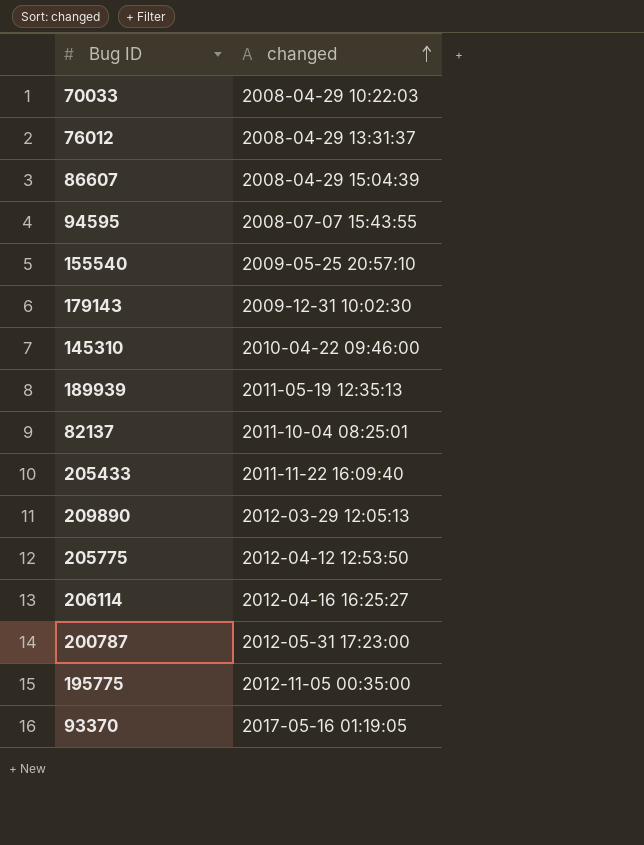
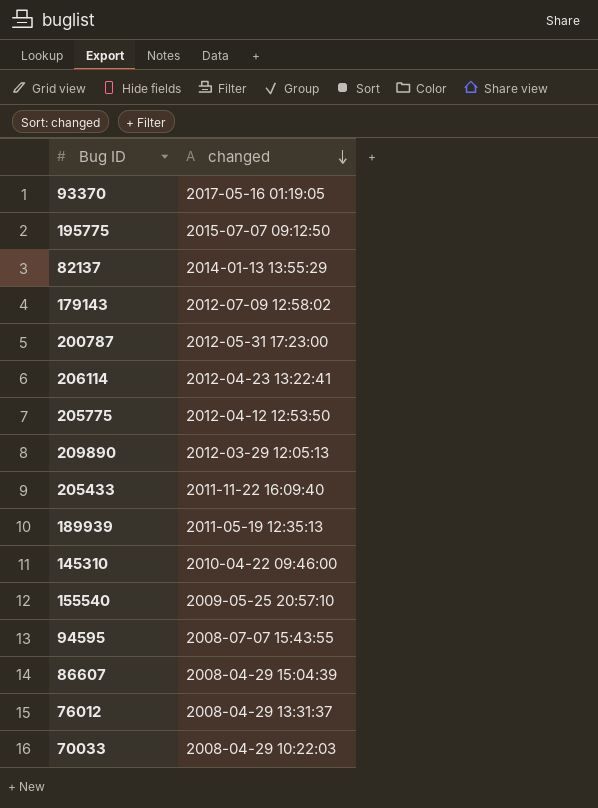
row order: changed ascending -> changed descending
195775 | changed: 2012-11-05 00:35:00 -> 2015-07-07 09:12:50
82137 | changed: 2011-10-04 08:25:01 -> 2014-01-13 13:55:29
179143 | changed: 2009-12-31 10:02:30 -> 2012-07-09 12:58:02
206114 | changed: 2012-04-16 16:25:27 -> 2012-04-23 13:22:41

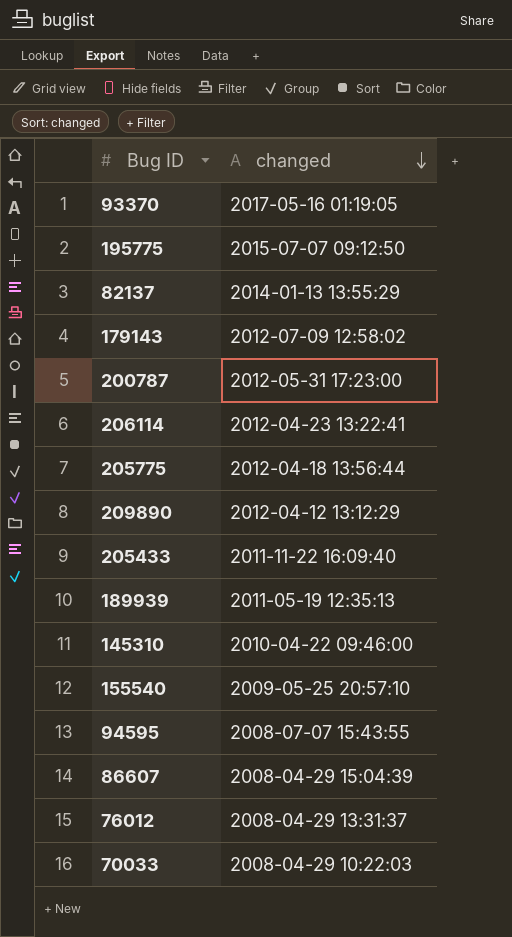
205775 | changed: 2012-04-12 12:53:50 -> 2012-04-18 13:56:44
209890 | changed: 2012-03-29 12:05:13 -> 2012-04-12 13:12:29

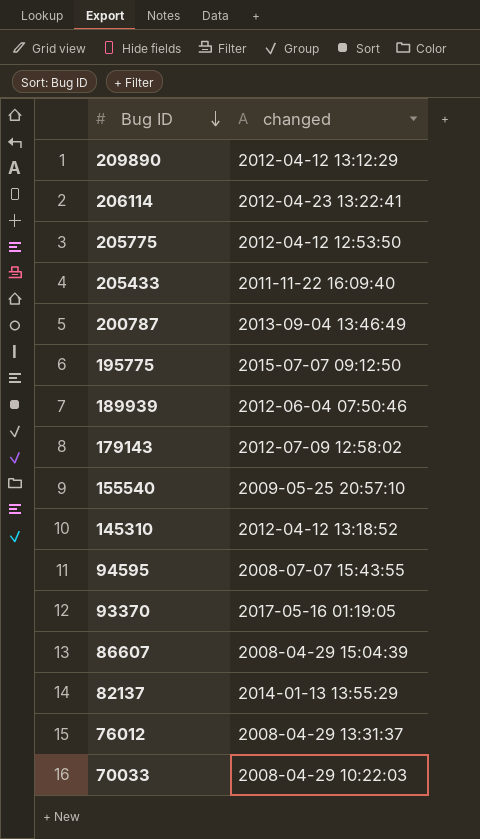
row order: changed descending -> Bug ID descending
205775 | changed: 2012-04-18 13:56:44 -> 2012-04-12 12:53:50
200787 | changed: 2012-05-31 17:23:00 -> 2013-09-04 13:46:49
189939 | changed: 2011-05-19 12:35:13 -> 2012-06-04 07:50:46
145310 | changed: 2010-04-22 09:46:00 -> 2012-04-12 13:18:52

